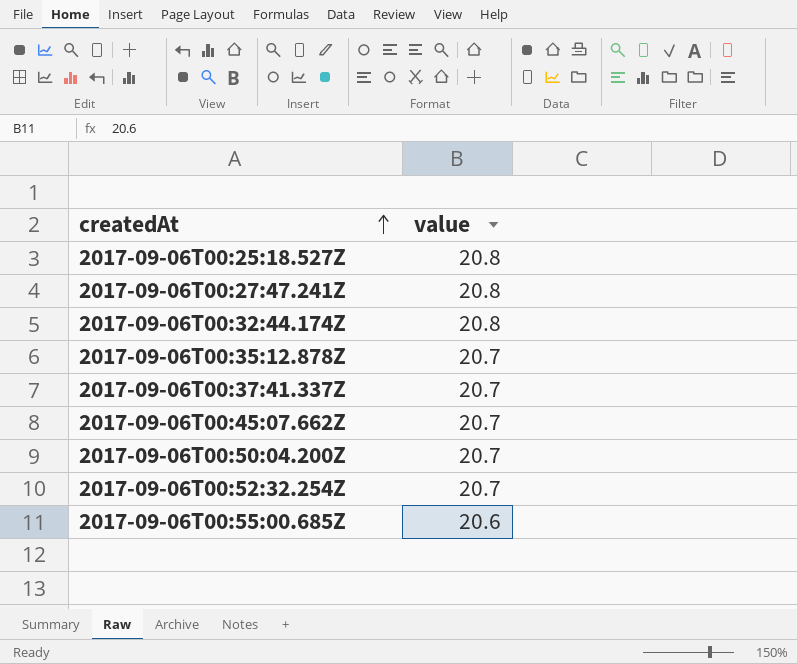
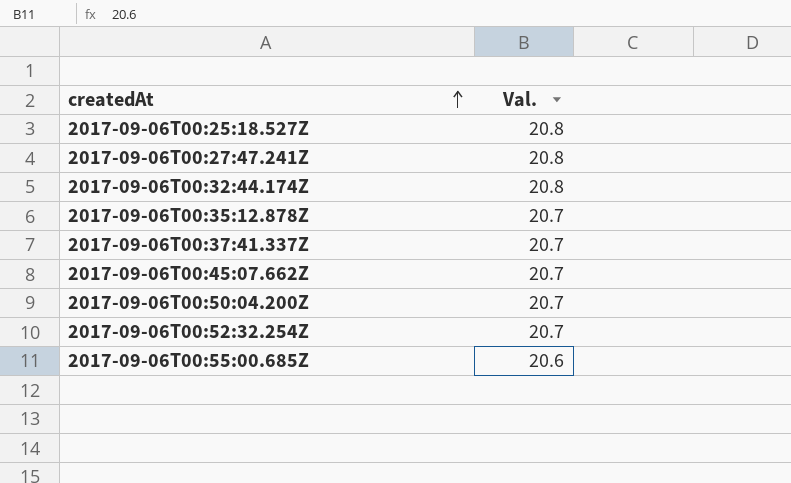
column name: value -> Val.

